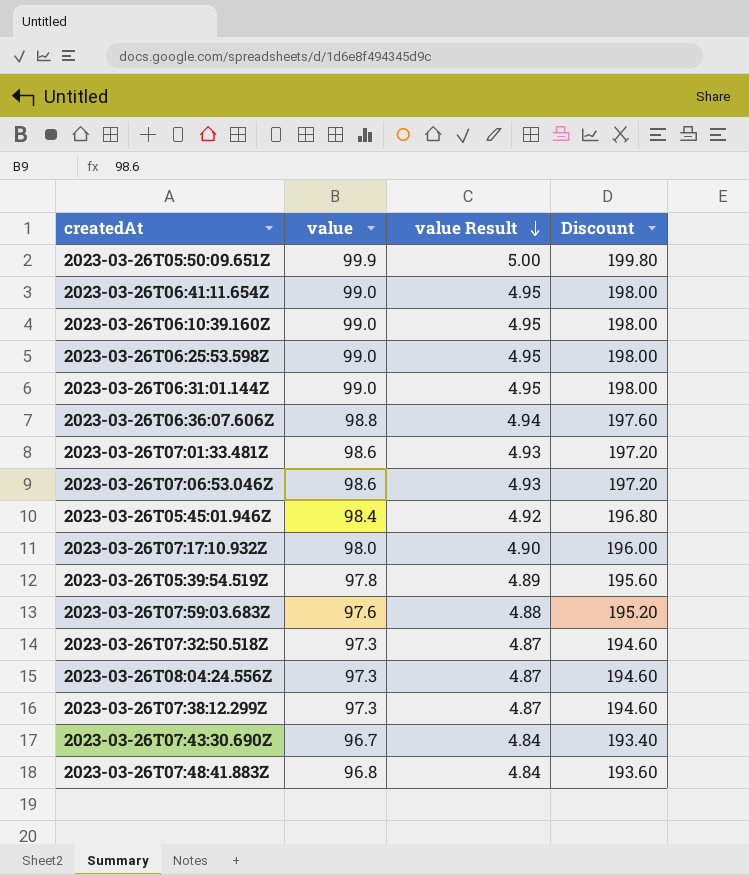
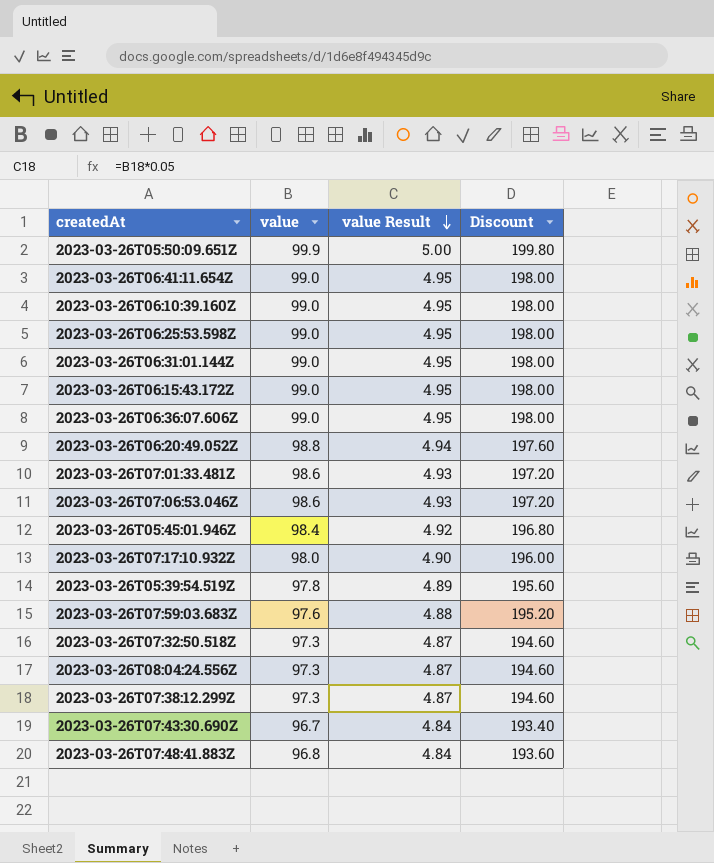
row 2023-03-26T06:15:43.172Z: none -> 99.0 | 4.95 | 198.00
2023-03-26T06:36:07.606Z | value: 98.8 -> 99.0
2023-03-26T06:36:07.606Z | value Result: 4.94 -> 4.95
2023-03-26T06:36:07.606Z | Discount: 197.60 -> 198.00
row 2023-03-26T06:20:49.052Z: none -> 98.8 | 4.94 | 197.60

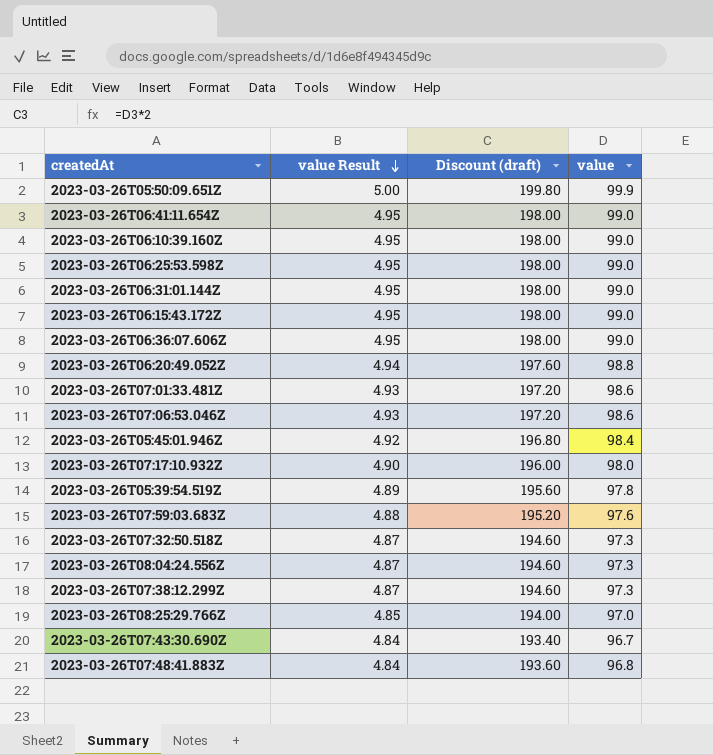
column name: Discount -> Discount (draft)
column value | position: 2 -> 4
row 2023-03-26T08:25:29.766Z: none -> 4.85 | 194.00 | 97.0

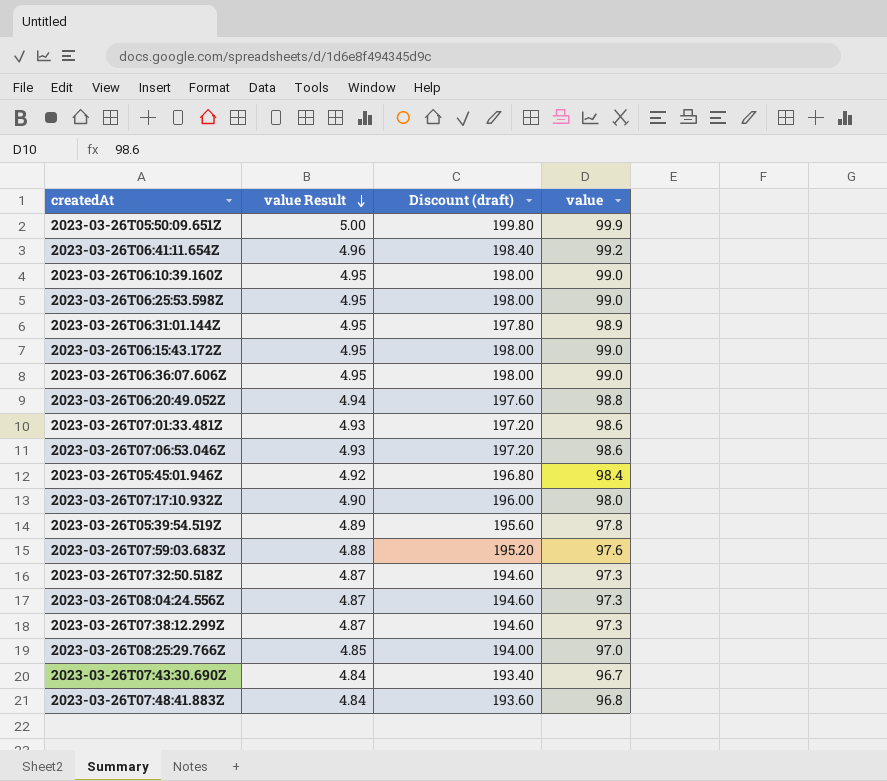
2023-03-26T06:41:11.654Z | value Result: 4.95 -> 4.96
2023-03-26T06:41:11.654Z | Discount (draft): 198.00 -> 198.40
2023-03-26T06:41:11.654Z | value: 99.0 -> 99.2
2023-03-26T06:31:01.144Z | Discount (draft): 198.00 -> 197.80
2023-03-26T06:31:01.144Z | value: 99.0 -> 98.9

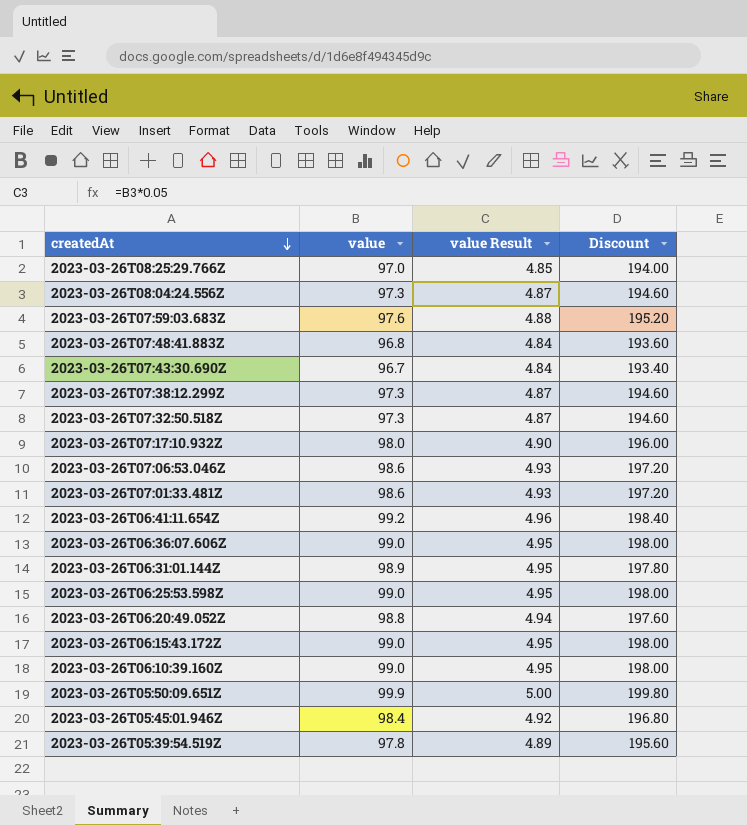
row order: value Result descending -> createdAt descending
column value | position: 4 -> 2
column name: Discount (draft) -> Discount

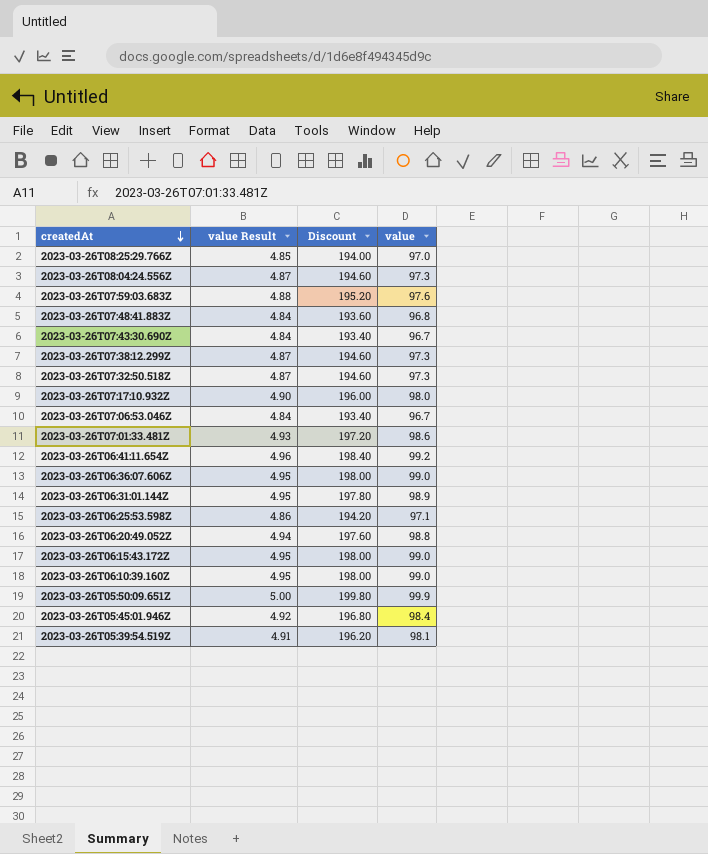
column value | position: 2 -> 4
2023-03-26T07:06:53.046Z | value Result: 4.93 -> 4.84
2023-03-26T07:06:53.046Z | Discount: 197.20 -> 193.40
2023-03-26T07:06:53.046Z | value: 98.6 -> 96.7
2023-03-26T06:25:53.598Z | value Result: 4.95 -> 4.86
2023-03-26T06:25:53.598Z | Discount: 198.00 -> 194.20
2023-03-26T06:25:53.598Z | value: 99.0 -> 97.1
2023-03-26T05:39:54.519Z | value Result: 4.89 -> 4.91
2023-03-26T05:39:54.519Z | Discount: 195.60 -> 196.20
2023-03-26T05:39:54.519Z | value: 97.8 -> 98.1

